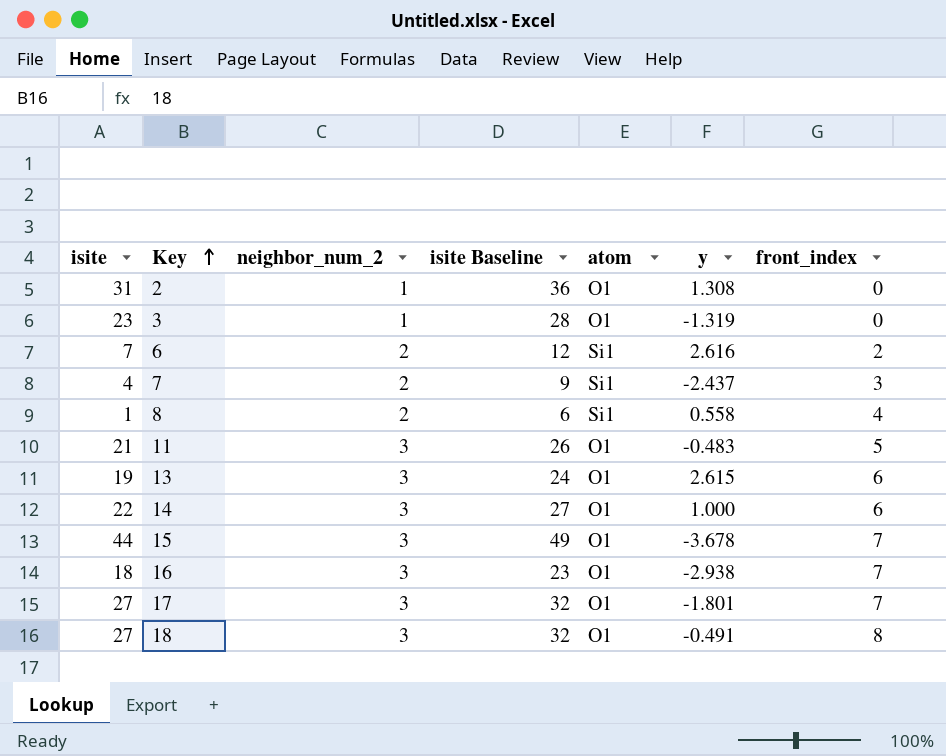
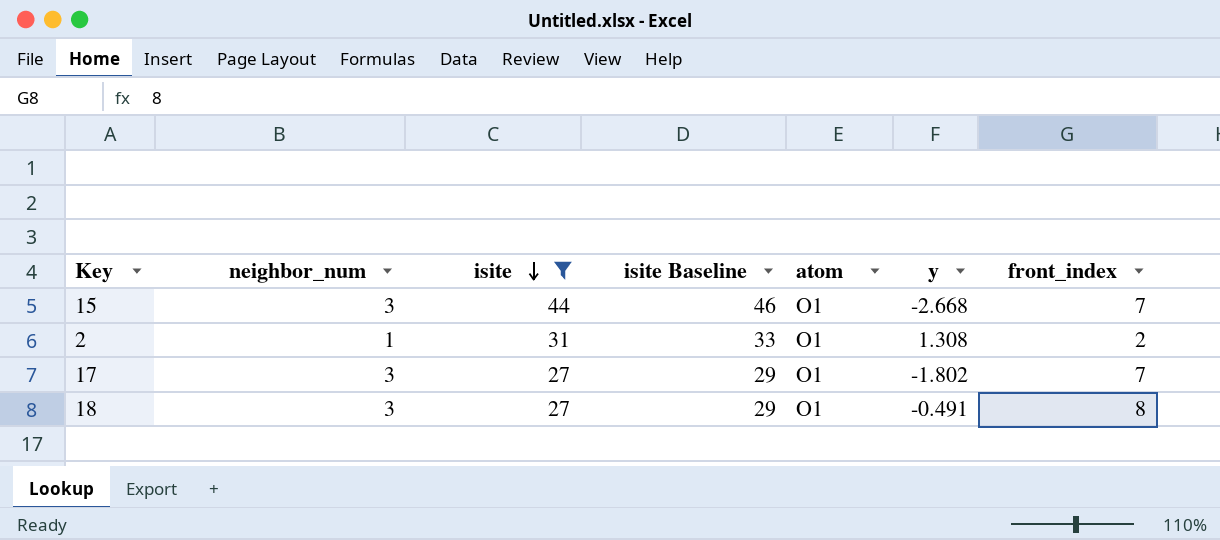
filter: none -> isite >= 27
row order: Key ascending -> isite descending
column name: neighbor_num_2 -> neighbor_num
column isite | position: 1 -> 3
column isite Baseline | formula: [isite] + 5 -> [isite] + 2
15 | y: -3.678 -> -2.668
2 | front_index: 0 -> 2
17 | y: -1.801 -> -1.802

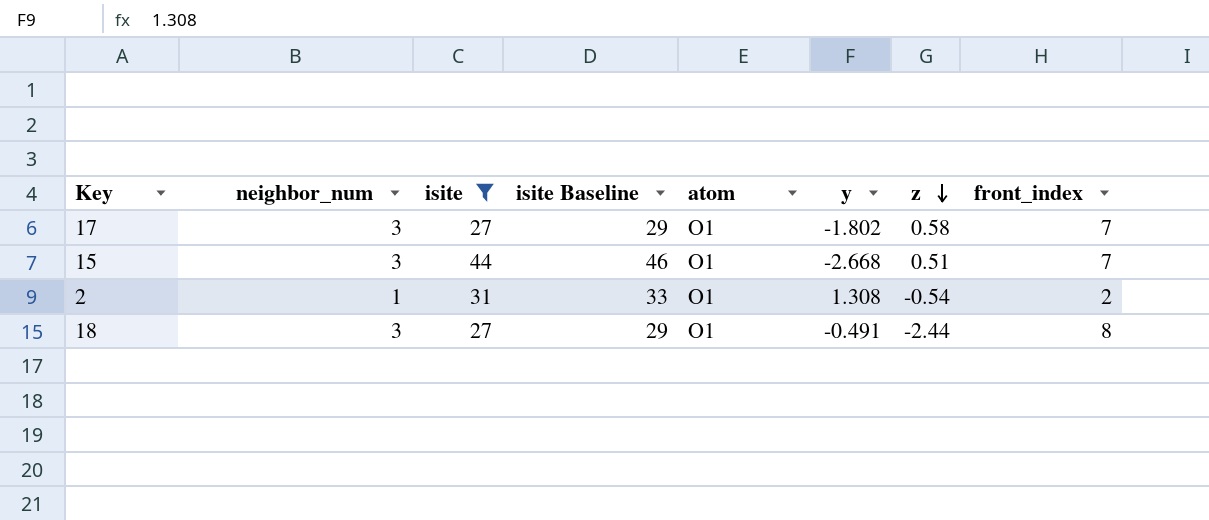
row order: isite descending -> z descending
column z | position: none -> 7

